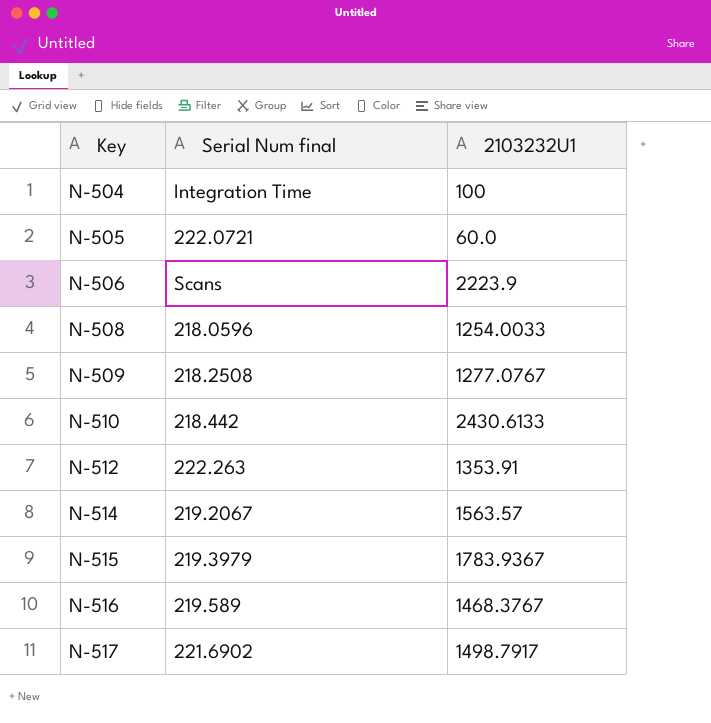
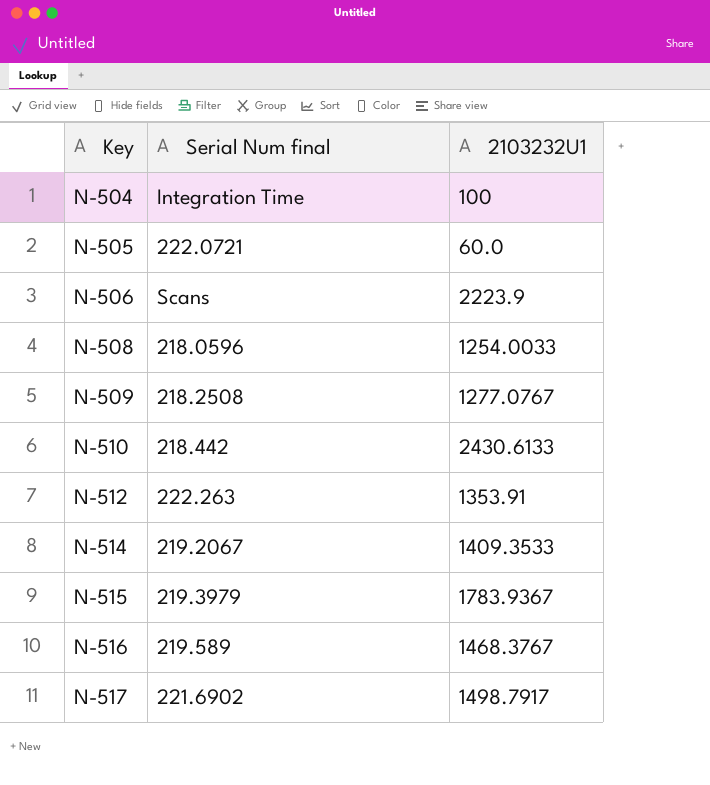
N-514 | 2103232U1: 1563.57 -> 1409.3533

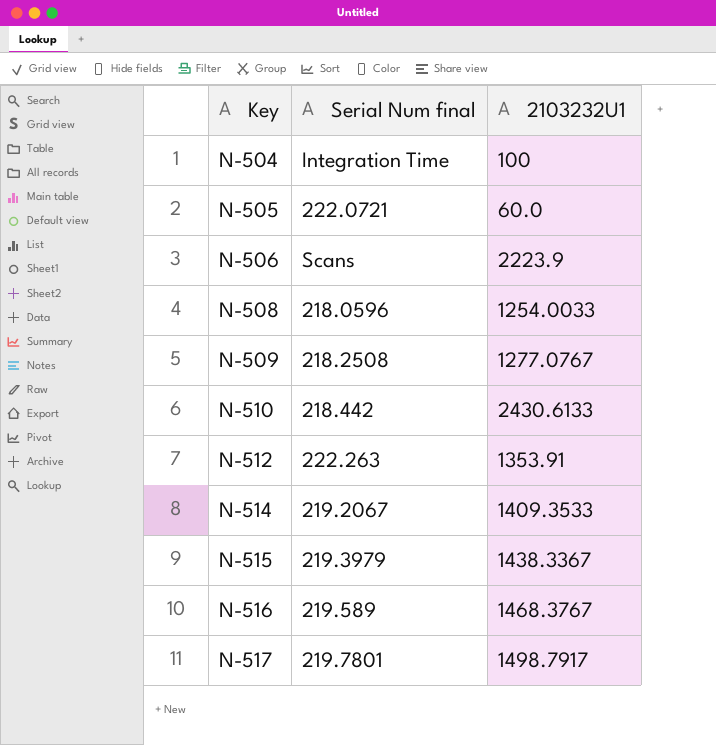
N-515 | 2103232U1: 1783.9367 -> 1438.3367
N-517 | Serial Num final: 221.6902 -> 219.7801

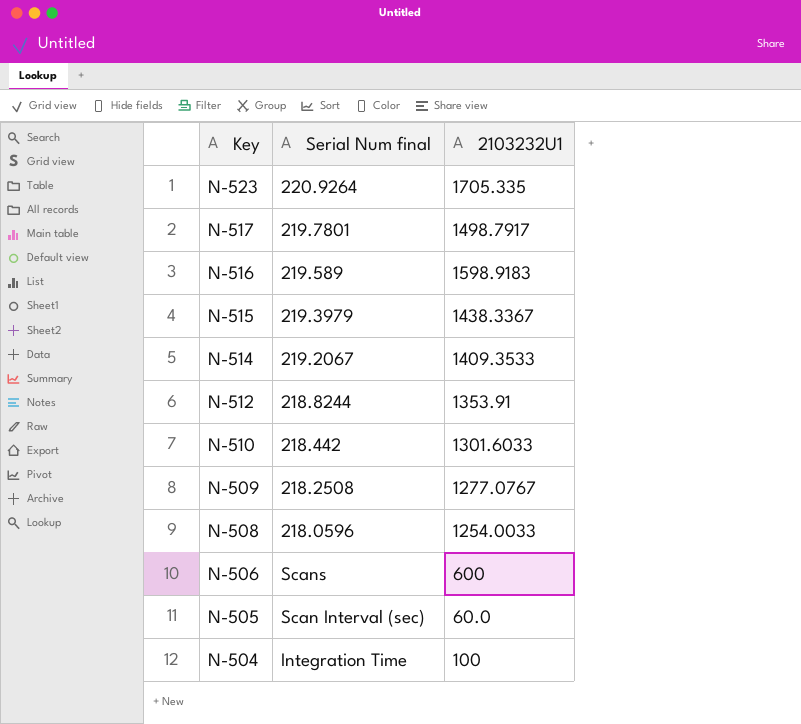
row order: Key ascending -> Key descending
row N-523: none -> 220.9264 | 1705.335
N-516 | 2103232U1: 1468.3767 -> 1598.9183
N-512 | Serial Num final: 222.263 -> 218.8244
N-510 | 2103232U1: 2430.6133 -> 1301.6033
N-506 | 2103232U1: 2223.9 -> 600
N-505 | Serial Num final: 222.0721 -> Scan Interval (sec)

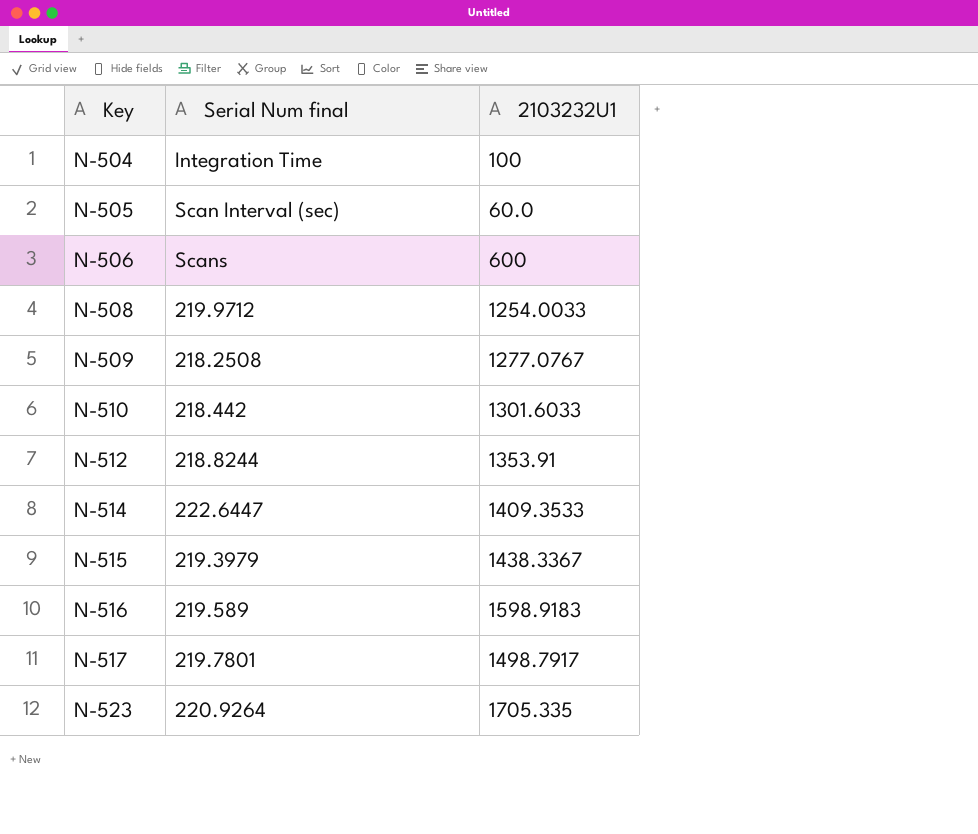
row order: Key descending -> Key ascending
N-508 | Serial Num final: 218.0596 -> 219.9712
N-514 | Serial Num final: 219.2067 -> 222.6447

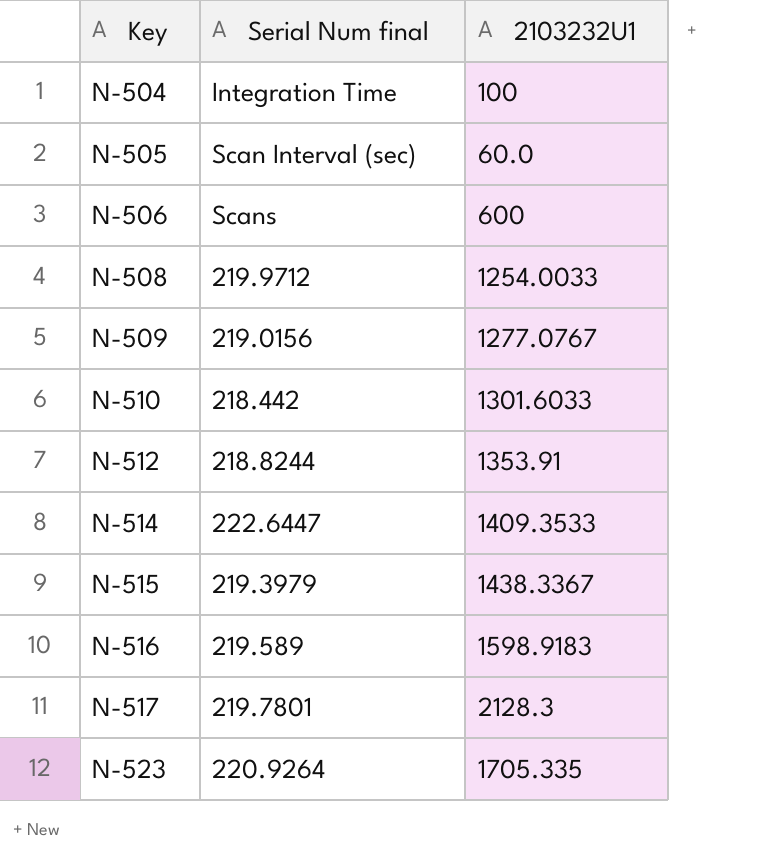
N-509 | Serial Num final: 218.2508 -> 219.0156
N-517 | 2103232U1: 1498.7917 -> 2128.3

